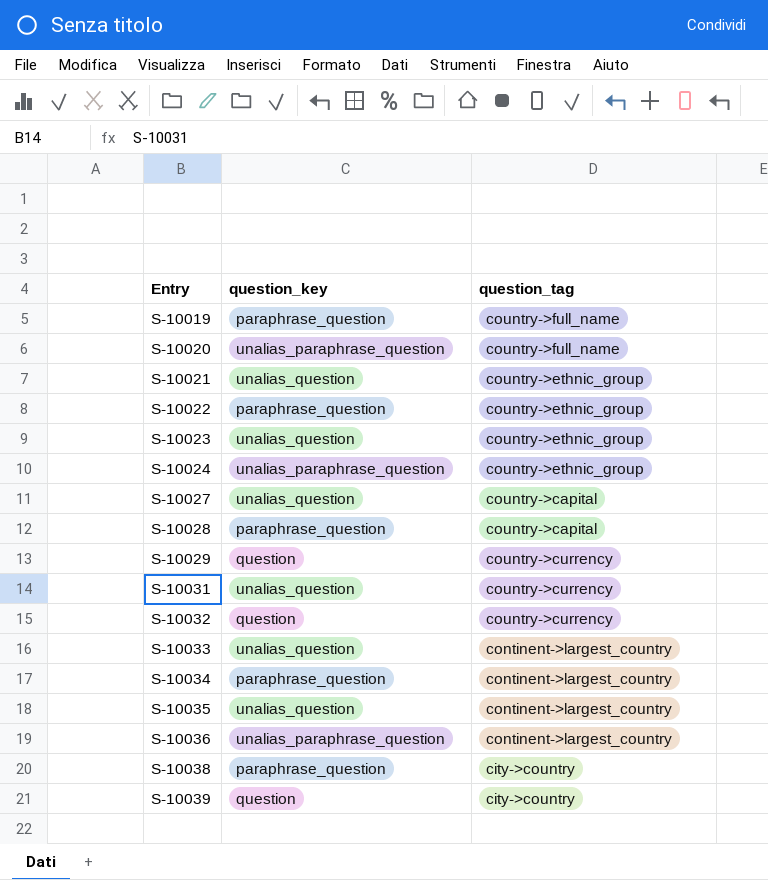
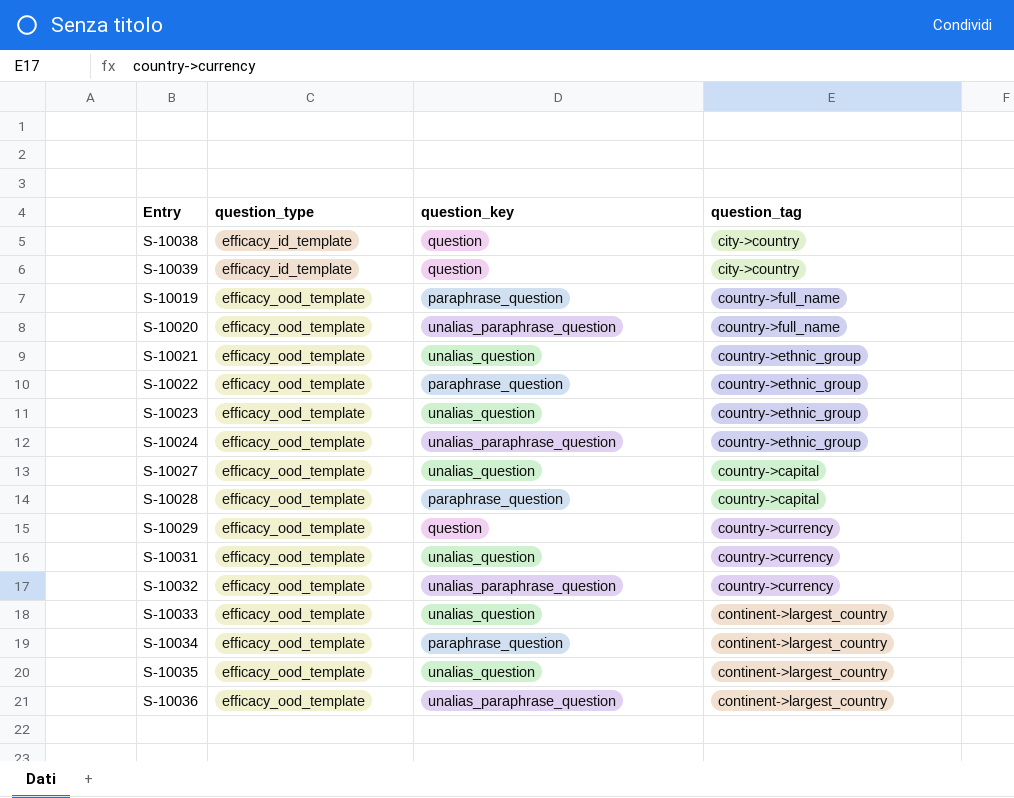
row order: Entry ascending -> question_type ascending
column question_type | position: none -> 2
S-10038 | question_key: paraphrase_question -> question
S-10032 | question_key: question -> unalias_paraphrase_question

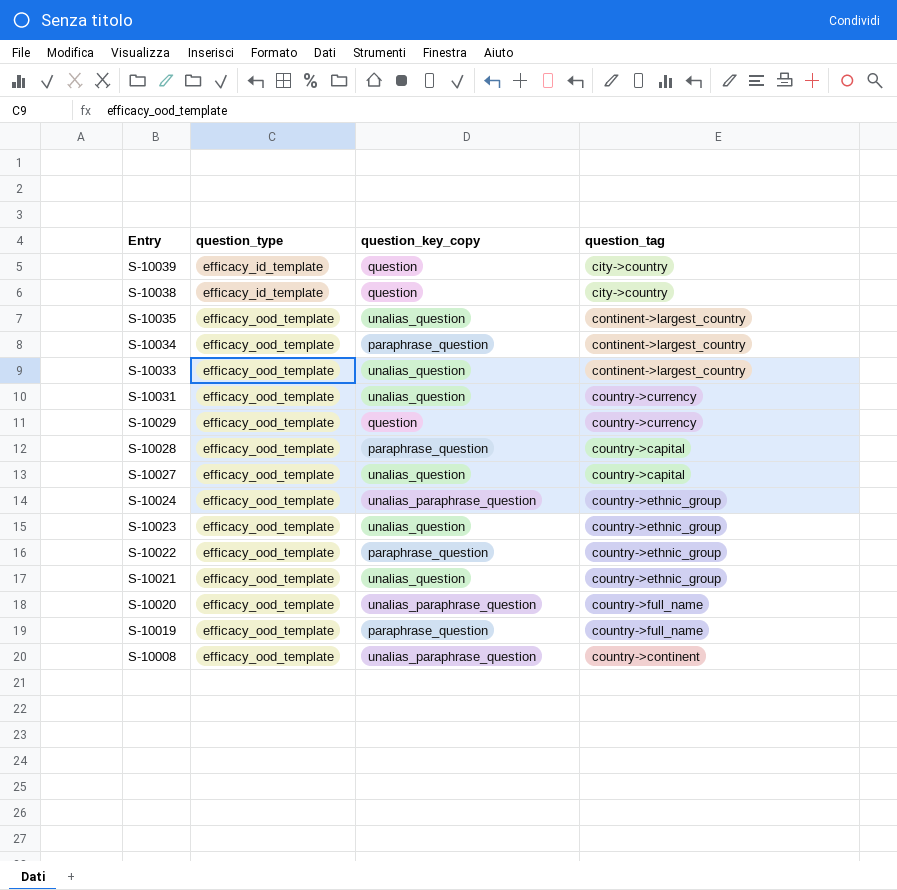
row order: question_type ascending -> Entry descending
column name: question_key -> question_key_copy
row S-10032: efficacy_ood_template | unalias_paraphrase_question | country->currency -> none
row S-10036: efficacy_ood_template | unalias_paraphrase_question | continent->largest_country -> none
row S-10008: none -> efficacy_ood_template | unalias_paraphrase_question | country->continent

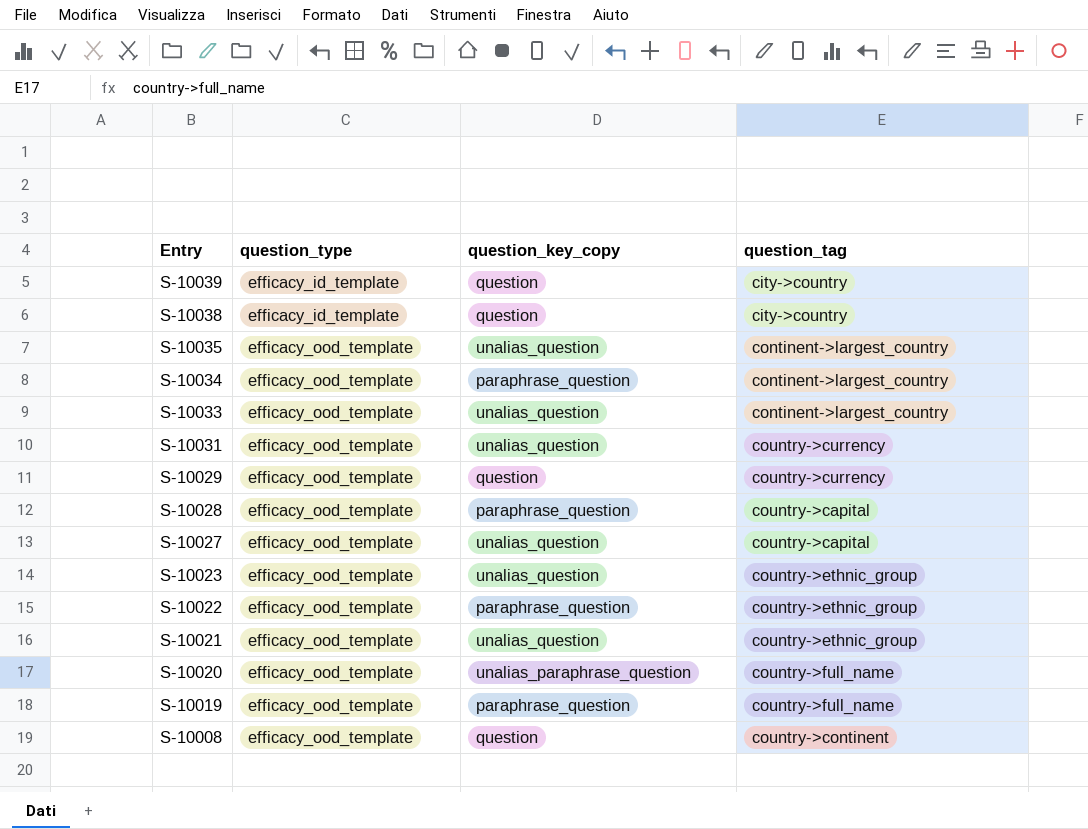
row S-10024: efficacy_ood_template | unalias_paraphrase_question | country->ethnic_group -> none
S-10008 | question_key_copy: unalias_paraphrase_question -> question

